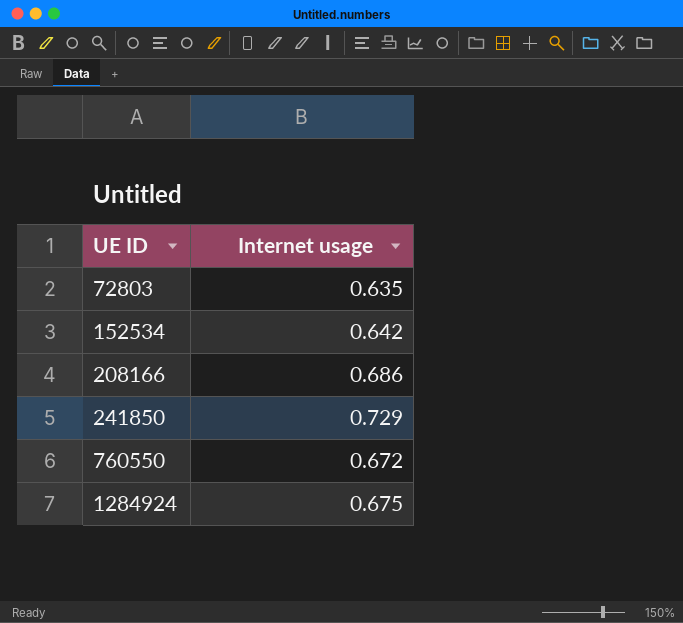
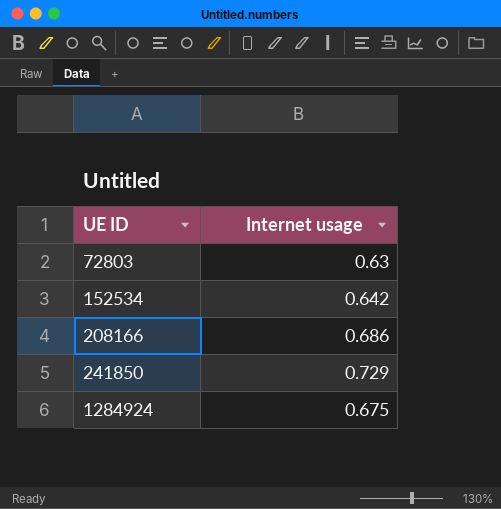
row 760550: 0.672 -> none
72803 | Internet usage: 0.635 -> 0.63

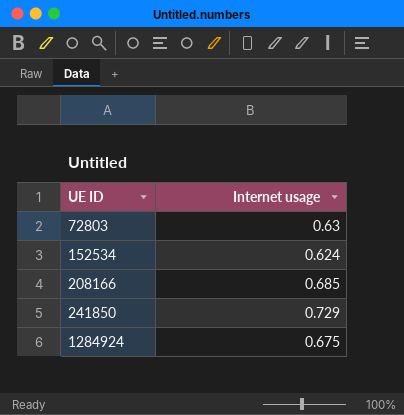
152534 | Internet usage: 0.642 -> 0.624
208166 | Internet usage: 0.686 -> 0.685

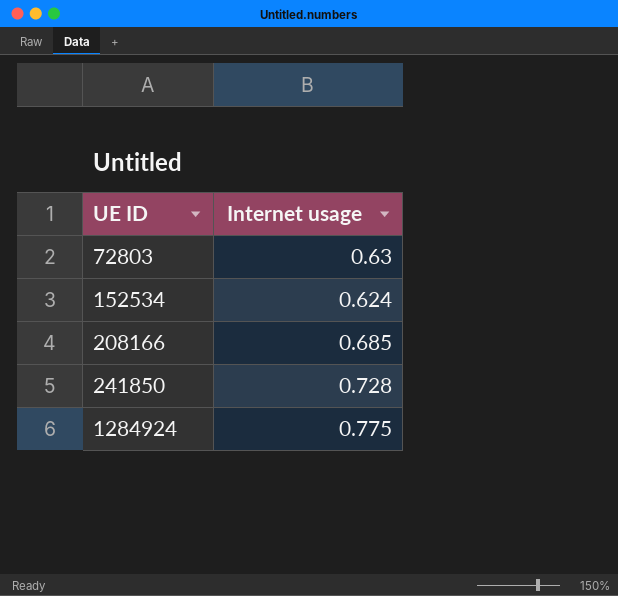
241850 | Internet usage: 0.729 -> 0.728
1284924 | Internet usage: 0.675 -> 0.775

